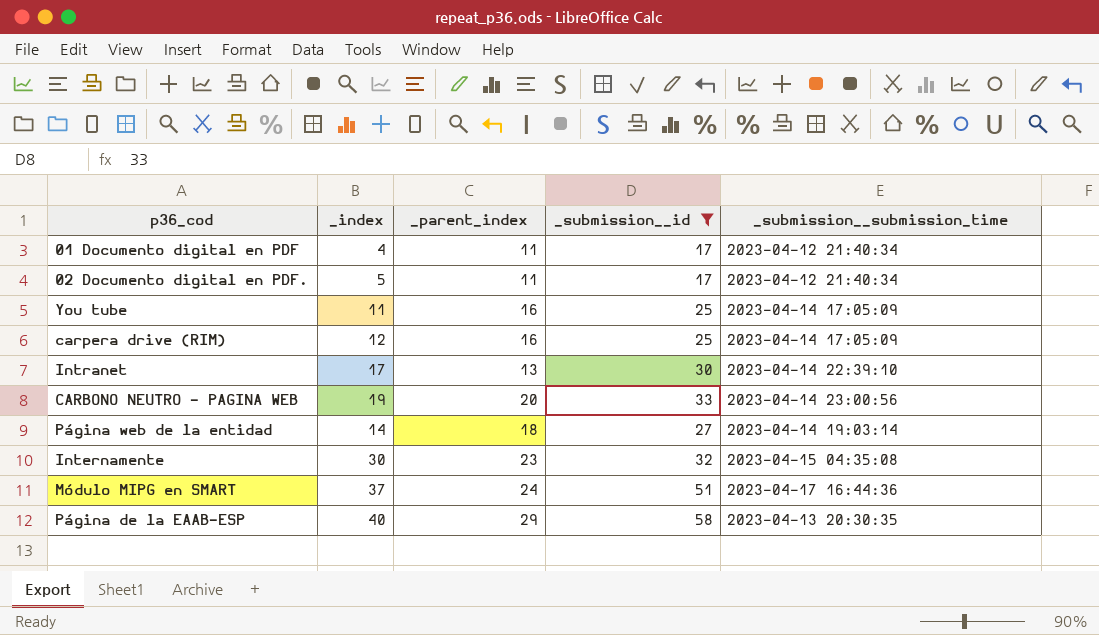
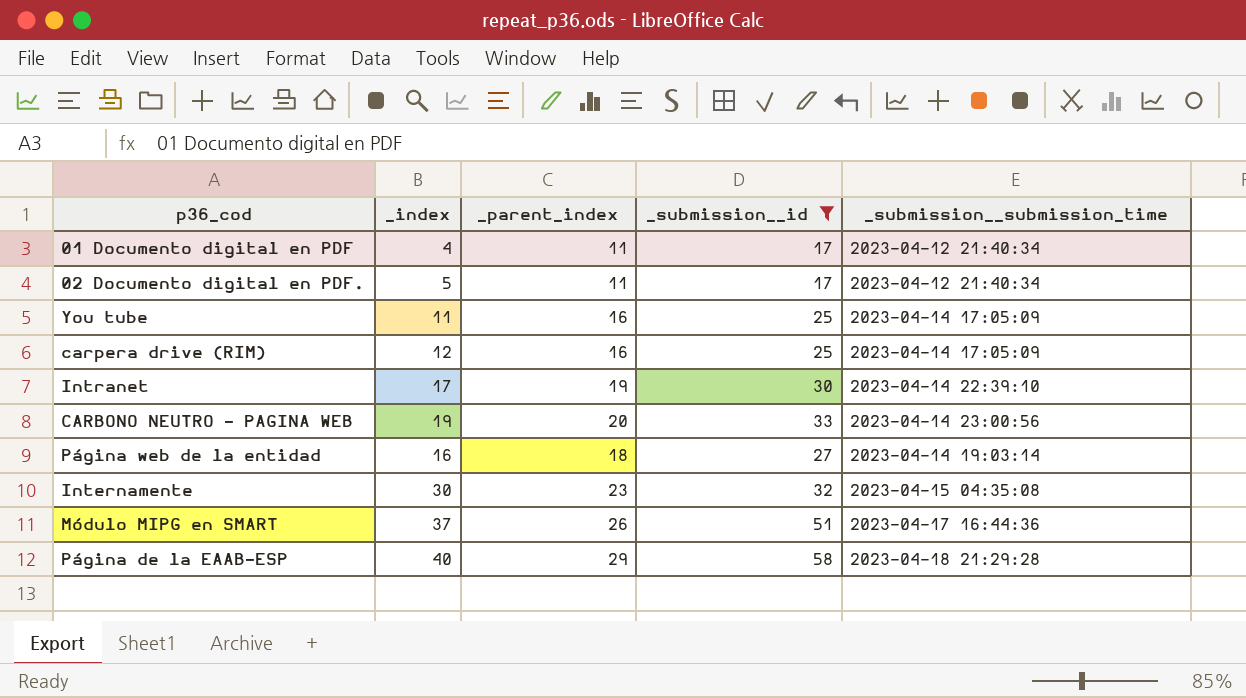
Intranet | _parent_index: 13 -> 19
Página web de la entidad | _index: 14 -> 16
Módulo MIPG en SMART | _parent_index: 24 -> 26
Página de la EAAB-ESP | _submission__submission_time: 2023-04-13 20:30:35 -> 2023-04-18 21:29:28

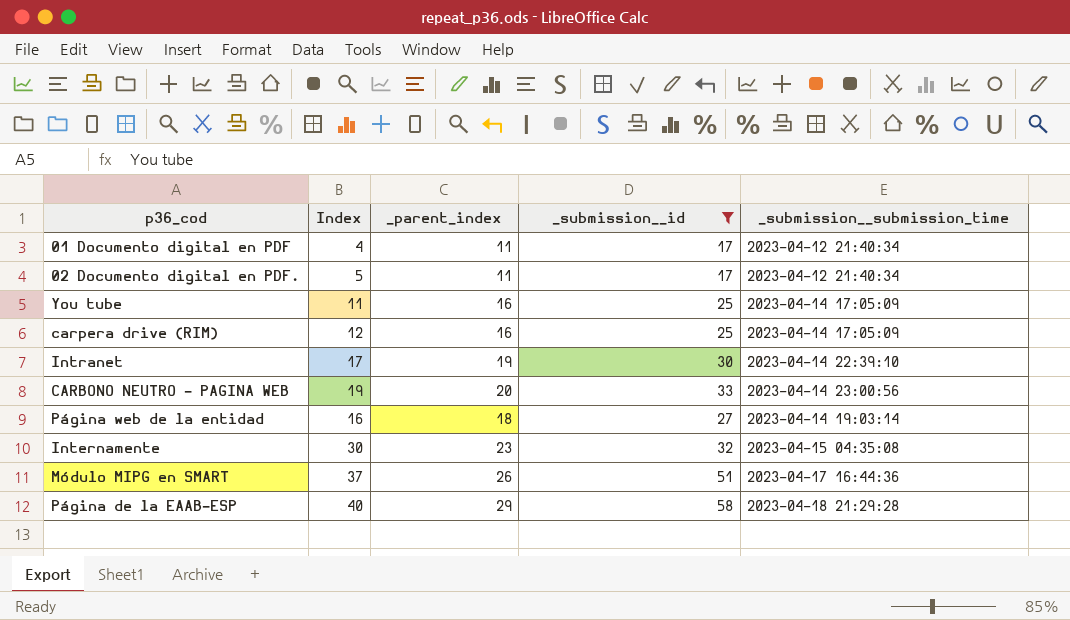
column name: _index -> Index

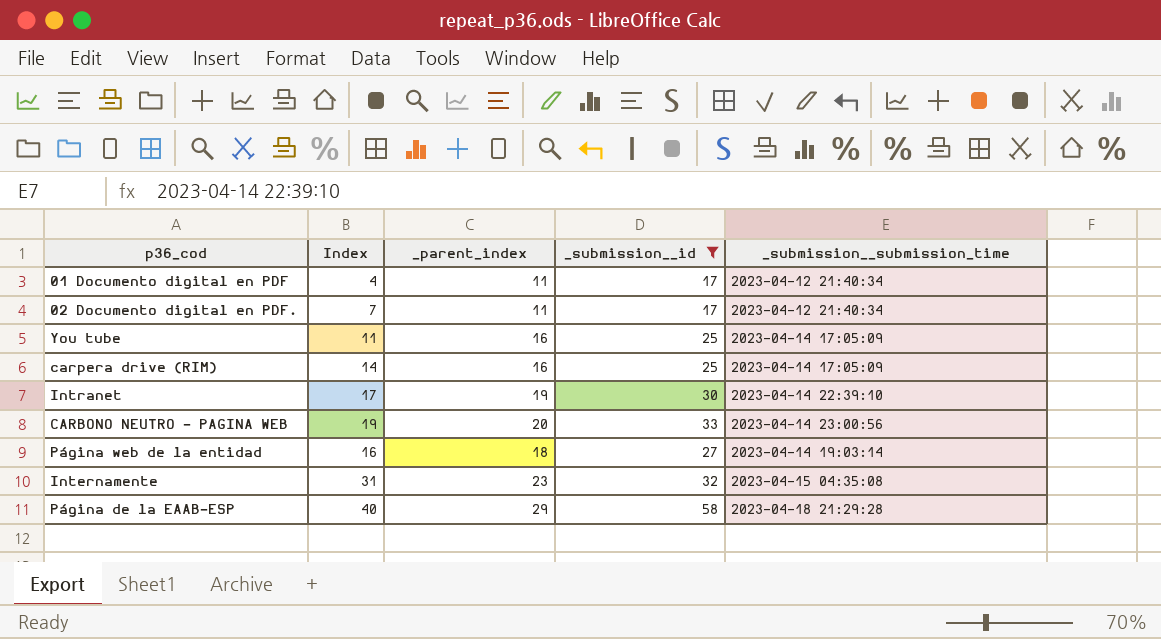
row Módulo MIPG en SMART: 37 | 26 | 51 | 2023-04-17 16:44:36 -> none
02 Documento digital en PDF. | Index: 5 -> 7
carpera drive (RIM) | Index: 12 -> 14
Internamente | Index: 30 -> 31

